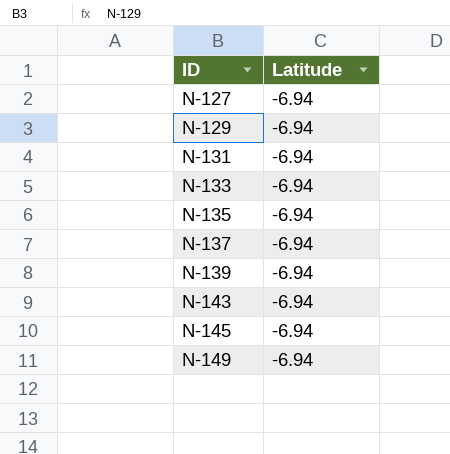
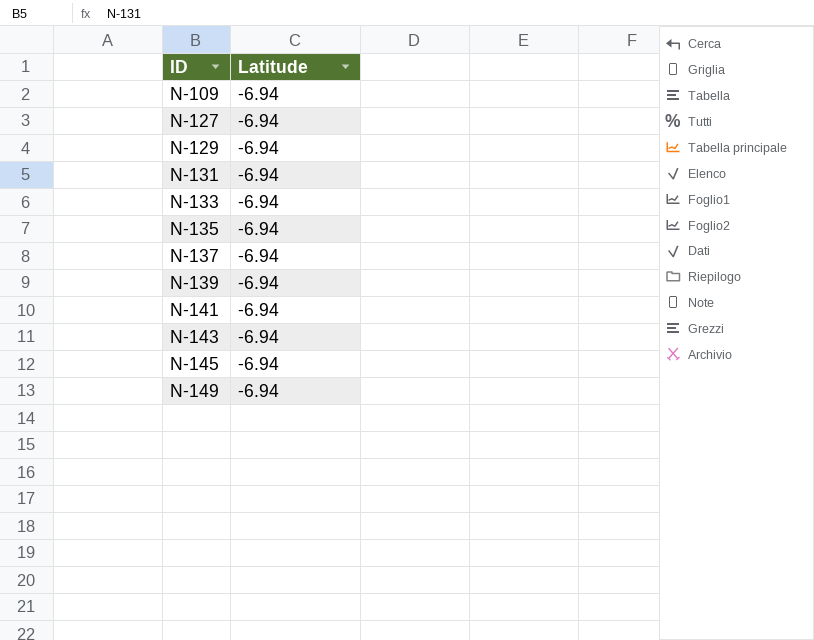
row N-109: none -> -6.94
row N-141: none -> -6.94

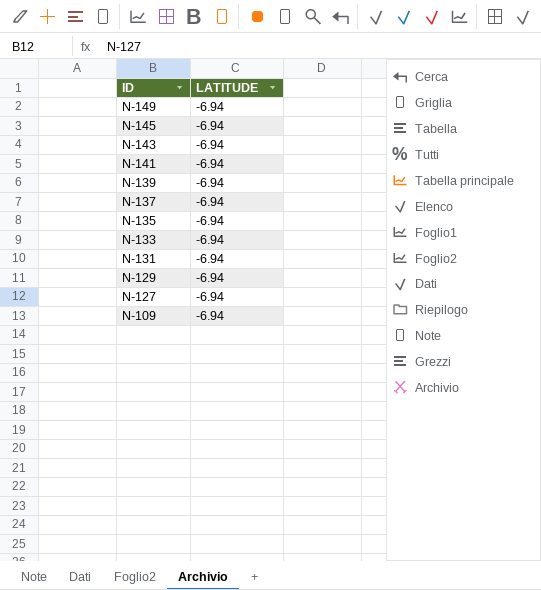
row order: ID ascending -> ID descending
column name: Latitude -> LATITUDE

